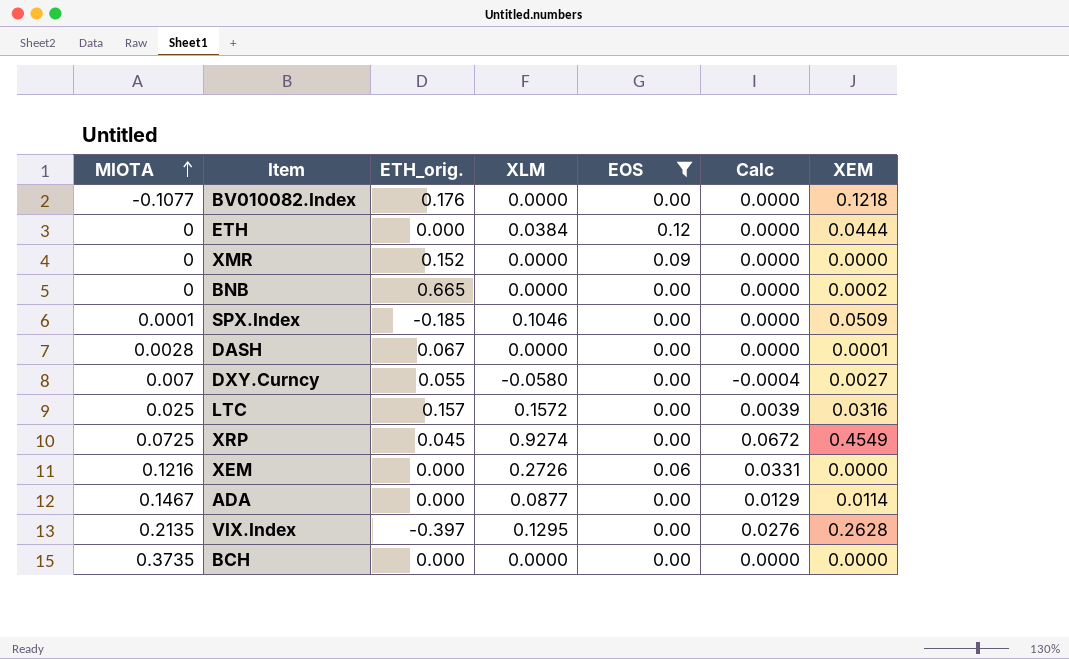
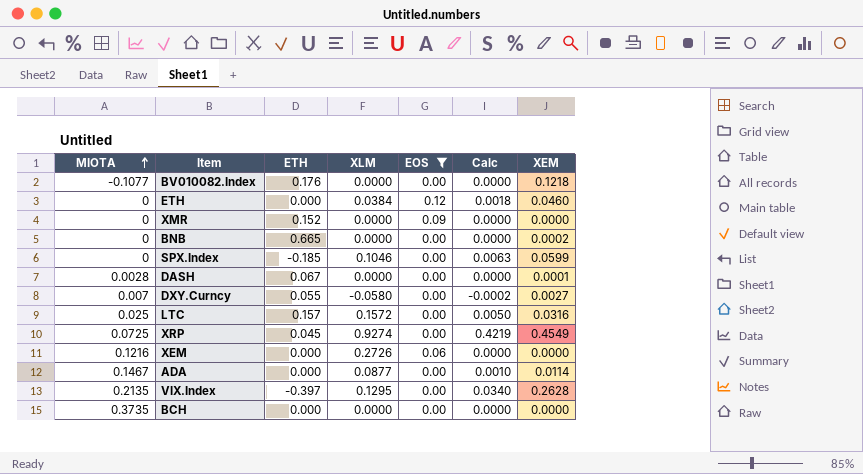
column name: ETH_orig. -> ETH
column Calc | formula: [MIOTA] * [XLM] -> [XLM] * [XEM]
ETH | XEM: 0.0444 -> 0.0460
SPX.Index | MIOTA: 0.0001 -> 0
SPX.Index | XEM: 0.0509 -> 0.0599

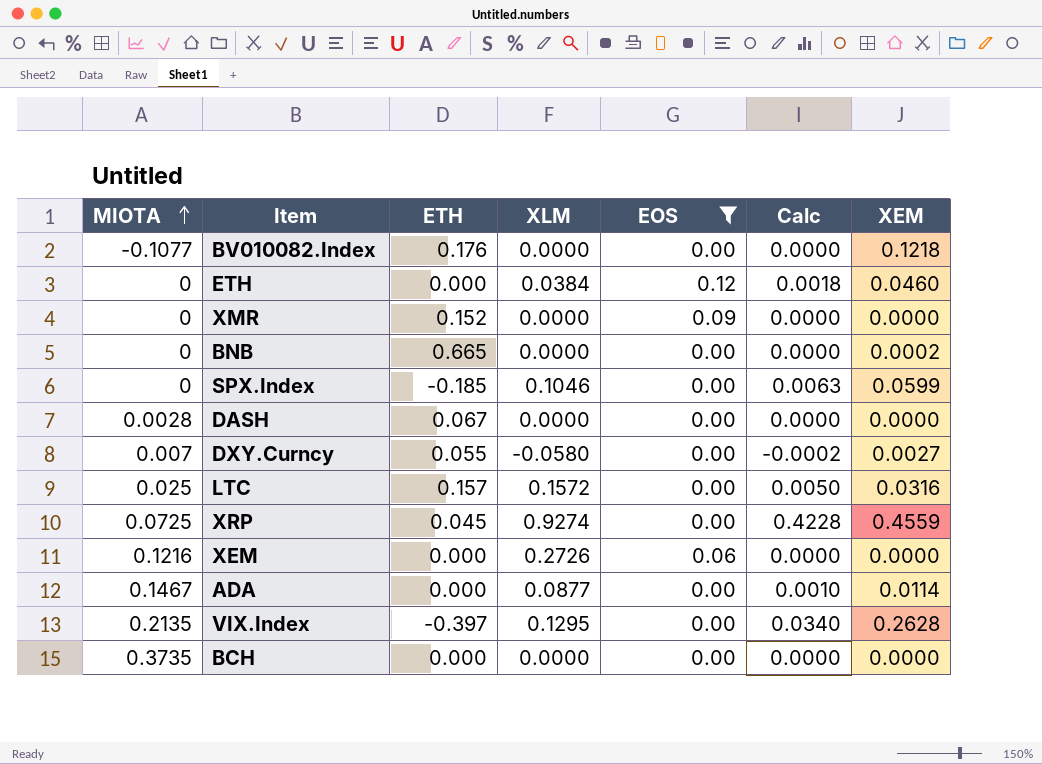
DASH | XEM: 0.0001 -> 0.0000
XRP | Calc: 0.4219 -> 0.4228
XRP | XEM: 0.4549 -> 0.4559

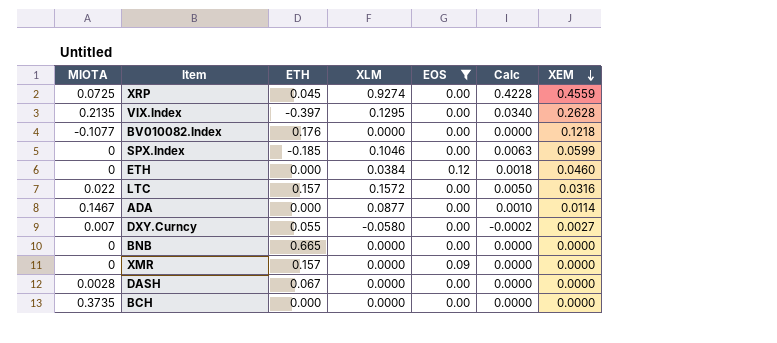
row order: MIOTA ascending -> XEM descending
row XEM: 0.1216 | 0.000 | 0.2726 | 0.06 | 0.0000 | 0.0000 -> none
LTC | MIOTA: 0.025 -> 0.022
BNB | XEM: 0.0002 -> 0.0000
XMR | ETH: 0.152 -> 0.157

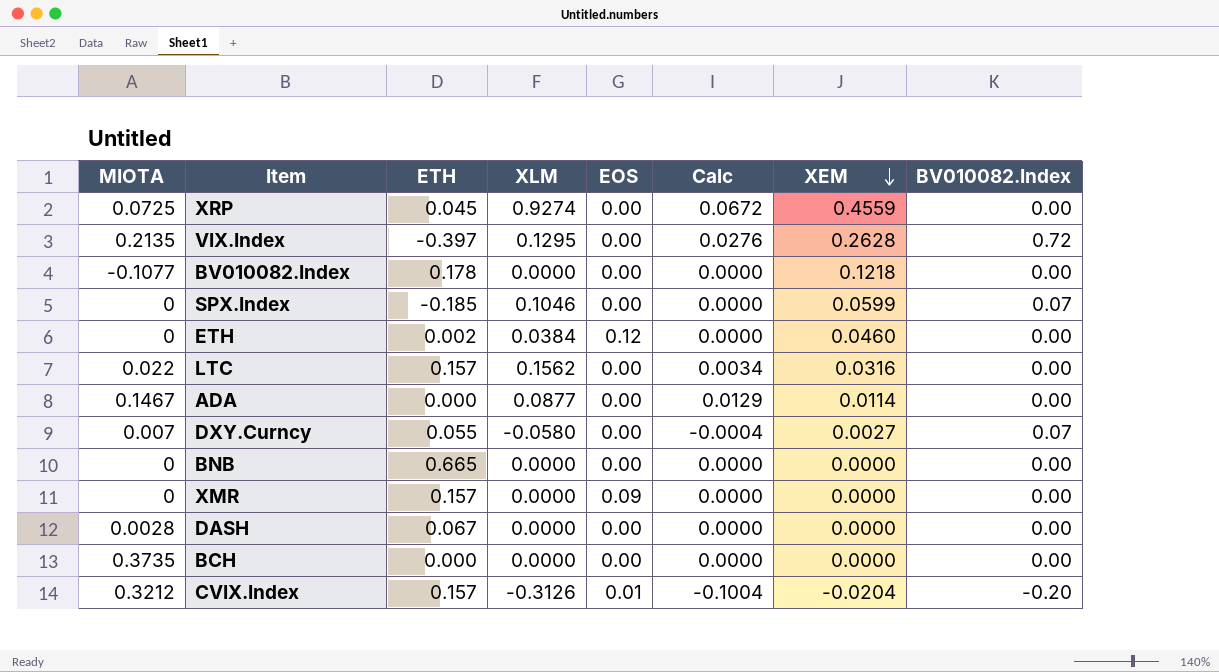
filter: EOS != 0.01 -> none
column Calc | formula: [XLM] * [XEM] -> [MIOTA] * [XLM]
column BV010082.Index | position: none -> 8
BV010082.Index | ETH: 0.176 -> 0.178
ETH | ETH: 0.000 -> 0.002
LTC | XLM: 0.1572 -> 0.1562

